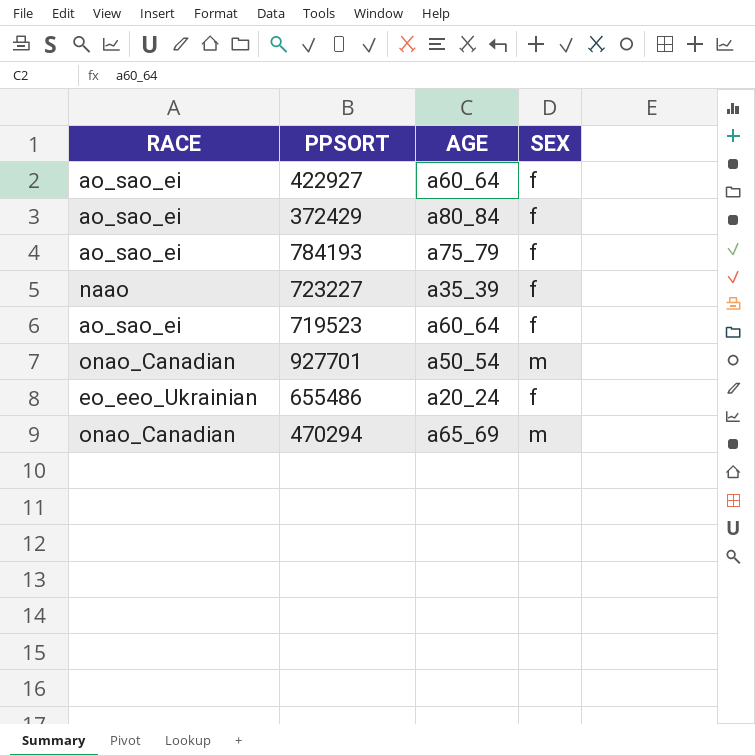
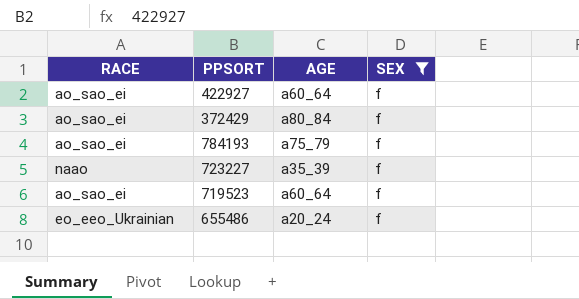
filter: none -> SEX = f

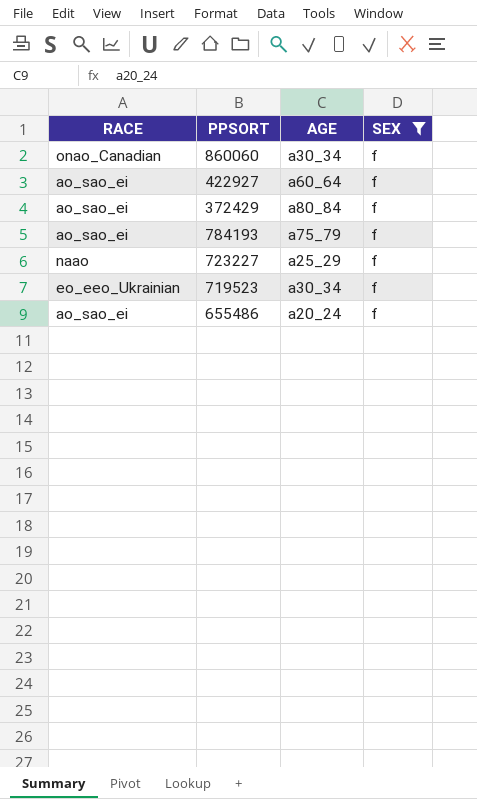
row 860060: none -> onao_Canadian | a30_34 | f
723227 | AGE: a35_39 -> a25_29
719523 | RACE: ao_sao_ei -> eo_eeo_Ukrainian
719523 | AGE: a60_64 -> a30_34
655486 | RACE: eo_eeo_Ukrainian -> ao_sao_ei

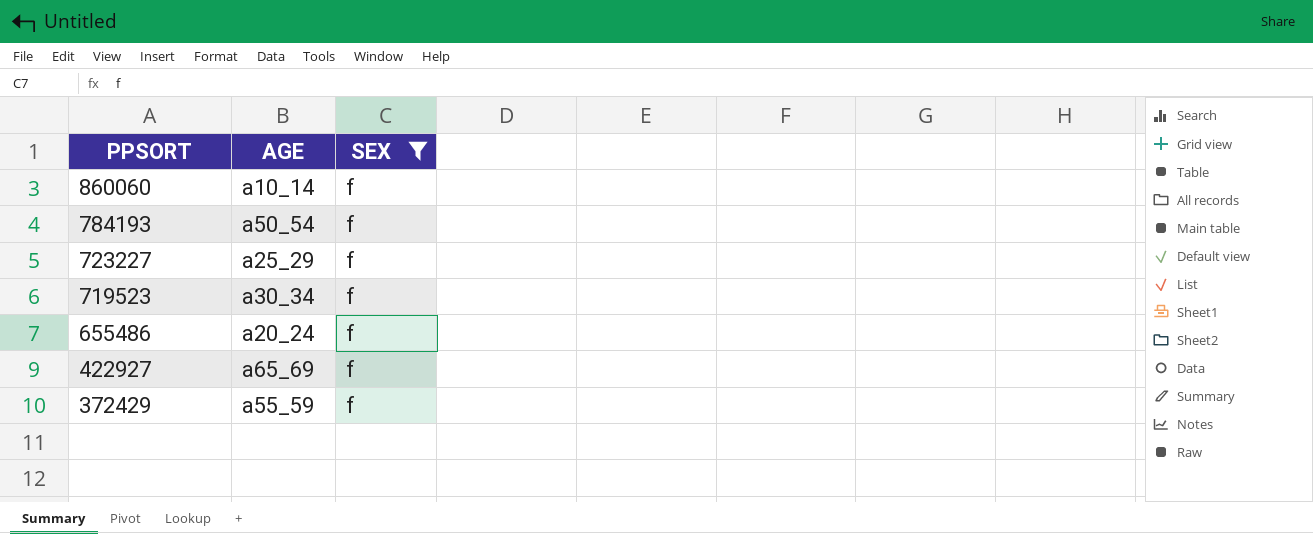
row order: none -> PPSORT descending
column RACE | position: 1 -> none
860060 | AGE: a30_34 -> a10_14
784193 | AGE: a75_79 -> a50_54
422927 | AGE: a60_64 -> a65_69
372429 | AGE: a80_84 -> a55_59

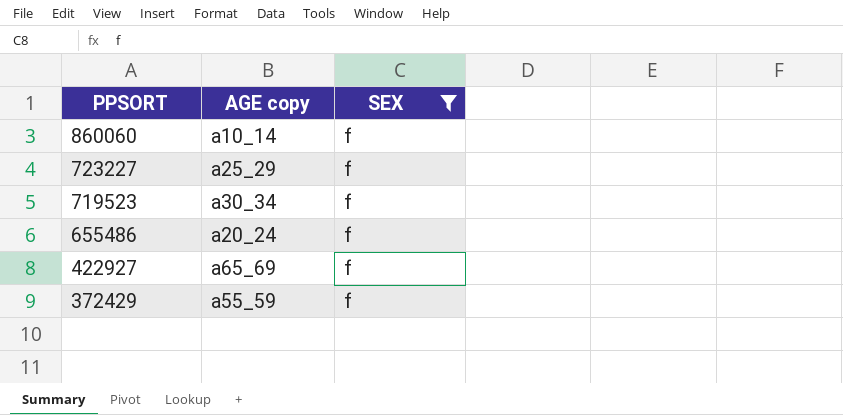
column name: AGE -> AGE copy
row 784193: a50_54 | f -> none

